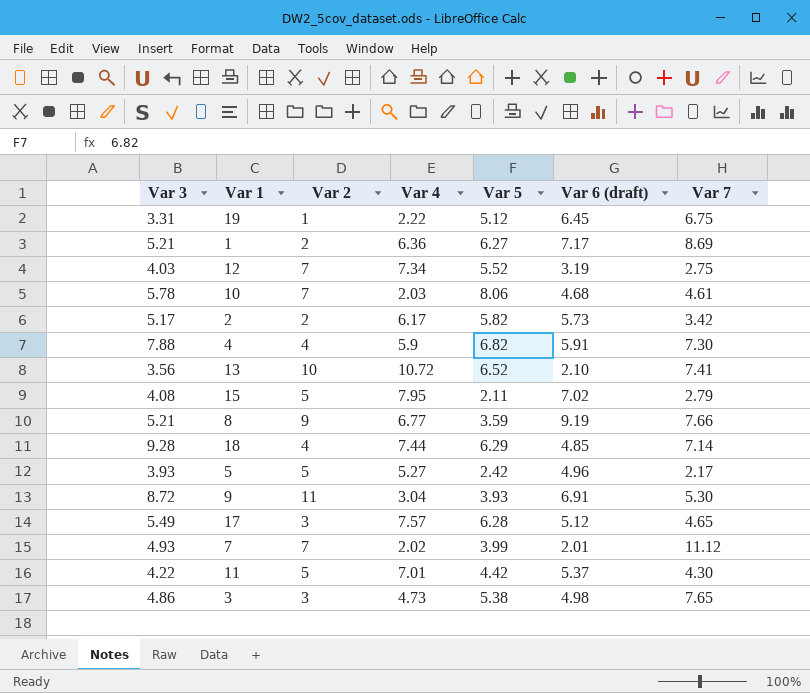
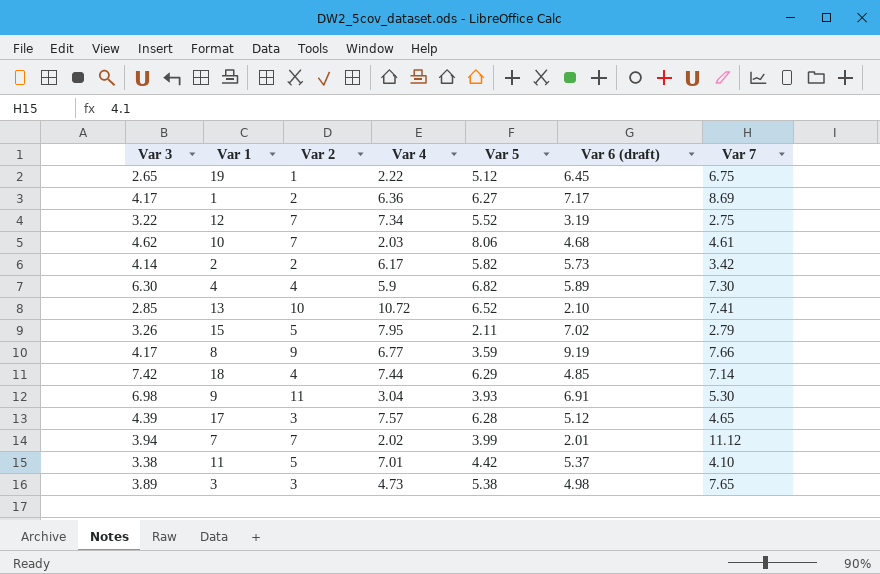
row 5: 3.93 | 5 | 5.27 | 2.42 | 4.96 | 2.17 -> none
19 | Var 3: 3.31 -> 2.65
1 | Var 3: 5.21 -> 4.17
12 | Var 3: 4.03 -> 3.22
10 | Var 3: 5.78 -> 4.62
2 | Var 3: 5.17 -> 4.14
4 | Var 3: 7.88 -> 6.30
4 | Var 6 (draft): 5.91 -> 5.89
13 | Var 3: 3.56 -> 2.85
15 | Var 3: 4.08 -> 3.26
8 | Var 3: 5.21 -> 4.17
18 | Var 3: 9.28 -> 7.42
9 | Var 3: 8.72 -> 6.98
17 | Var 3: 5.49 -> 4.39
7 | Var 3: 4.93 -> 3.94
11 | Var 3: 4.22 -> 3.38
11 | Var 7: 4.30 -> 4.10
3 | Var 3: 4.86 -> 3.89

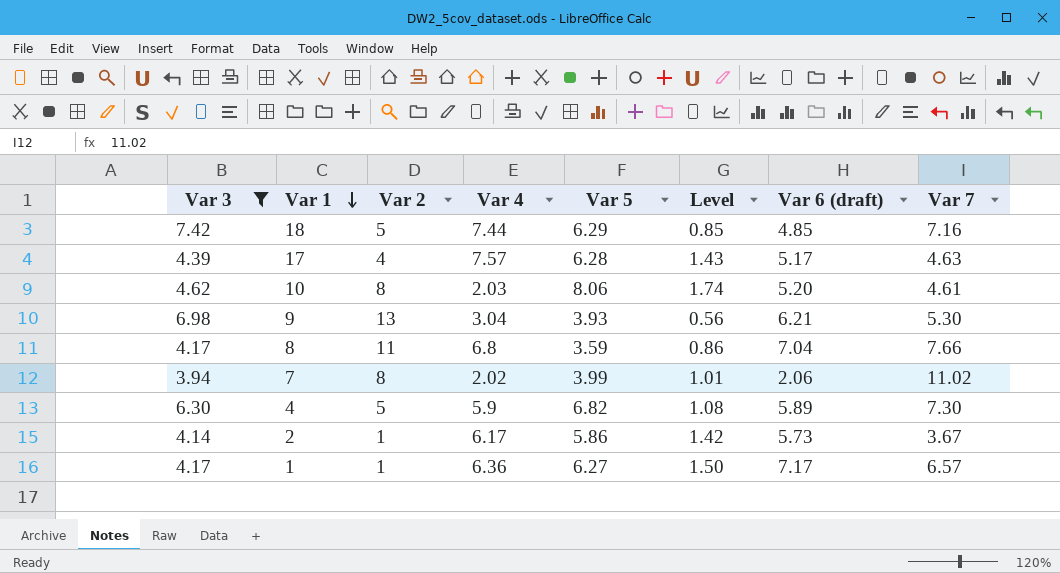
filter: none -> Var 3 >= 3.94
row order: none -> Var 1 descending
column Level | formula: none -> [Var 5] / [Var 3]
18 | Var 2: 4 -> 5
18 | Var 7: 7.14 -> 7.16
17 | Var 2: 3 -> 4
17 | Var 6 (draft): 5.12 -> 5.17
17 | Var 7: 4.65 -> 4.63
10 | Var 2: 7 -> 8
10 | Var 6 (draft): 4.68 -> 5.20
9 | Var 2: 11 -> 13
9 | Var 6 (draft): 6.91 -> 6.21
8 | Var 2: 9 -> 11
8 | Var 4: 6.77 -> 6.8
8 | Var 6 (draft): 9.19 -> 7.04
7 | Var 2: 7 -> 8
7 | Var 6 (draft): 2.01 -> 2.06
7 | Var 7: 11.12 -> 11.02
4 | Var 2: 4 -> 5
2 | Var 2: 2 -> 1
2 | Var 5: 5.82 -> 5.86
2 | Var 7: 3.42 -> 3.67
1 | Var 2: 2 -> 1
1 | Var 7: 8.69 -> 6.57

